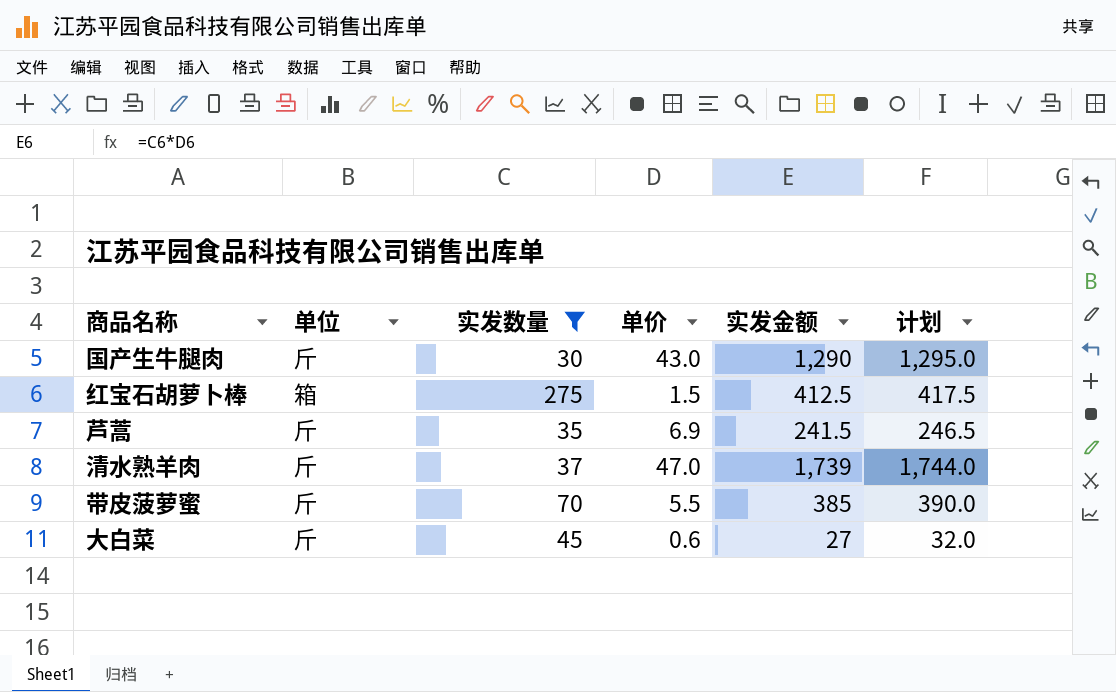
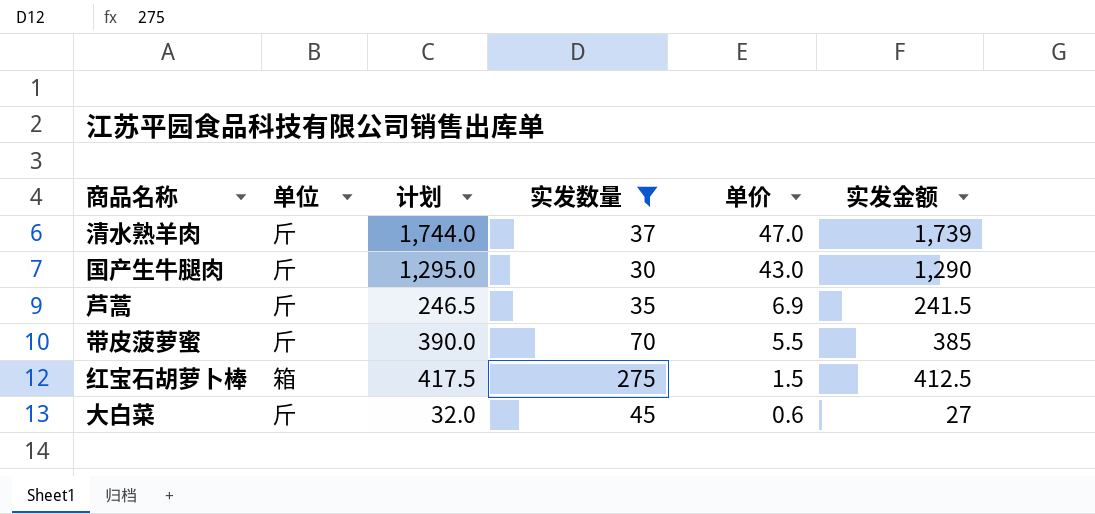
row order: none -> 单价 descending
column 计划 | position: 6 -> 3

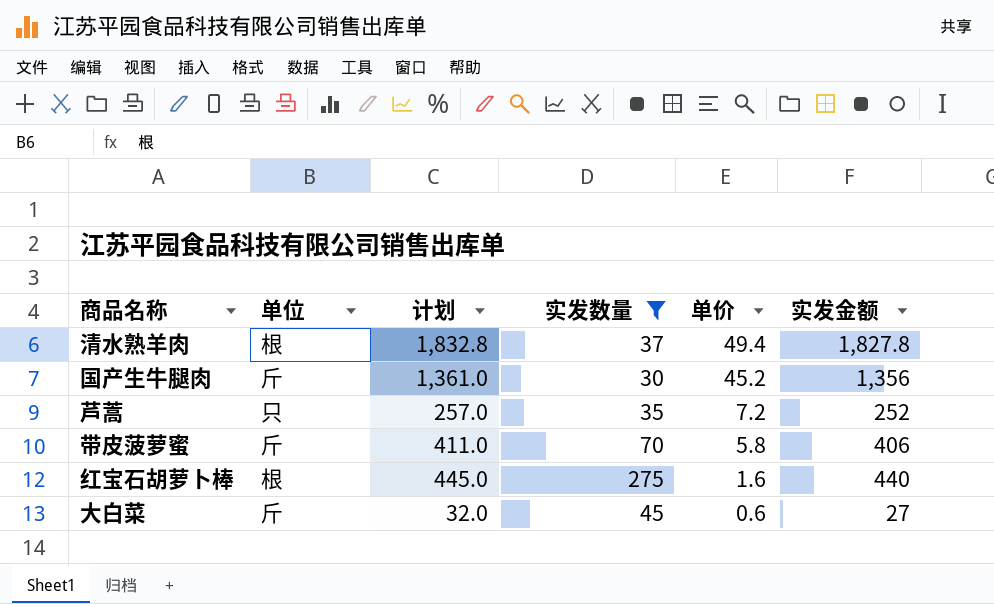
清水熟羊肉 | 单位: 斤 -> 根
清水熟羊肉 | 计划: 1,744.0 -> 1,832.8
清水熟羊肉 | 单价: 47.0 -> 49.4
清水熟羊肉 | 实发金额: 1,739 -> 1,827.8
国产生牛腿肉 | 计划: 1,295.0 -> 1,361.0
国产生牛腿肉 | 单价: 43.0 -> 45.2
国产生牛腿肉 | 实发金额: 1,290 -> 1,356
芦蒿 | 单位: 斤 -> 只
芦蒿 | 计划: 246.5 -> 257.0
芦蒿 | 单价: 6.9 -> 7.2
芦蒿 | 实发金额: 241.5 -> 252
带皮菠萝蜜 | 计划: 390.0 -> 411.0
带皮菠萝蜜 | 单价: 5.5 -> 5.8
带皮菠萝蜜 | 实发金额: 385 -> 406
红宝石胡萝卜棒 | 单位: 箱 -> 根
红宝石胡萝卜棒 | 计划: 417.5 -> 445.0
红宝石胡萝卜棒 | 单价: 1.5 -> 1.6
红宝石胡萝卜棒 | 实发金额: 412.5 -> 440

